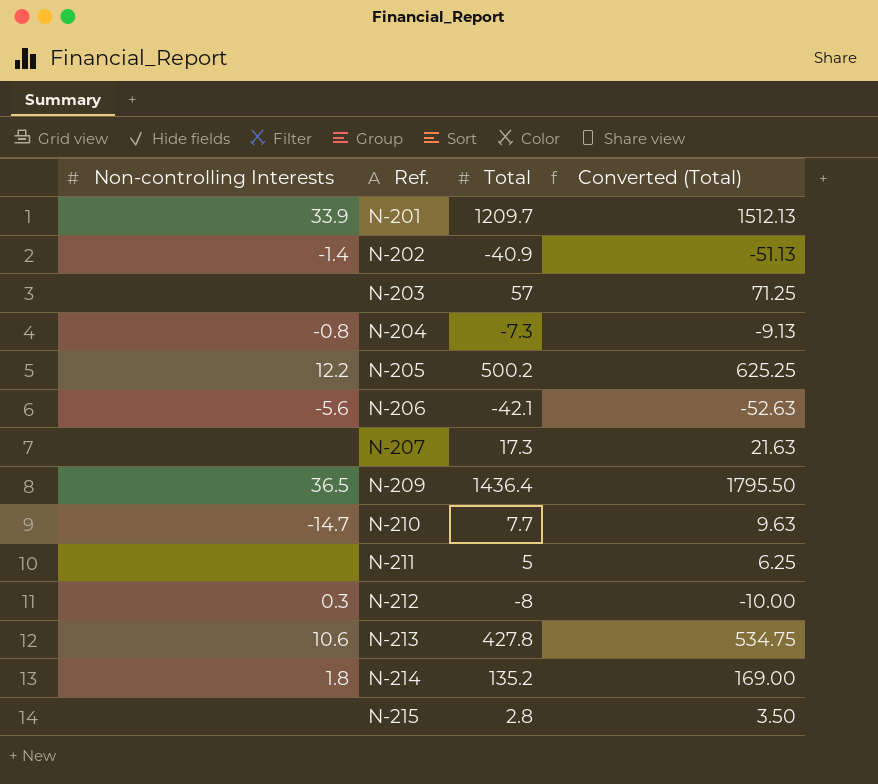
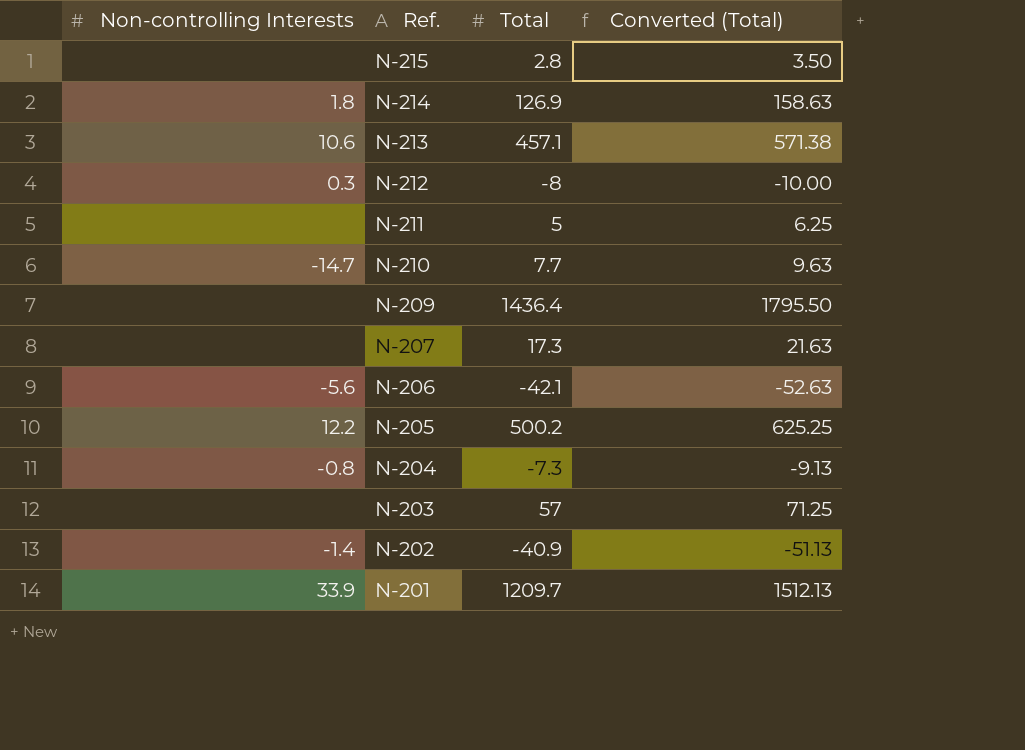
row order: Ref. ascending -> Ref. descending
N-214 | Total: 135.2 -> 126.9
N-214 | Converted (Total): 169.00 -> 158.63
N-213 | Total: 427.8 -> 457.1
N-213 | Converted (Total): 534.75 -> 571.38
N-209 | Non-controlling Interests: 36.5 -> none

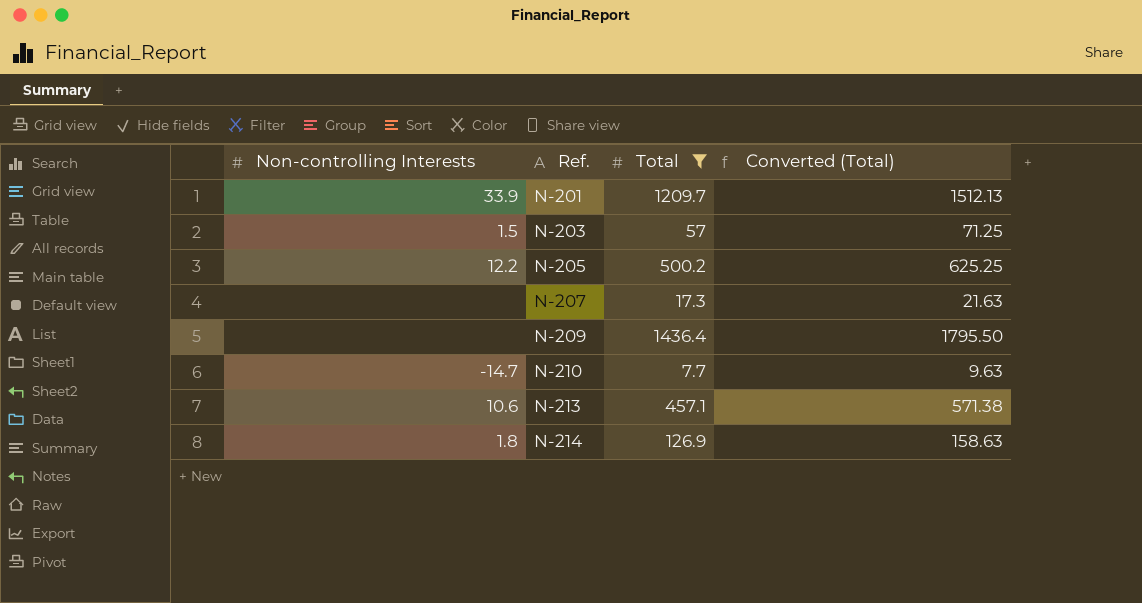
filter: none -> Total >= 7.7
row order: Ref. descending -> Ref. ascending
N-203 | Non-controlling Interests: none -> 1.5

